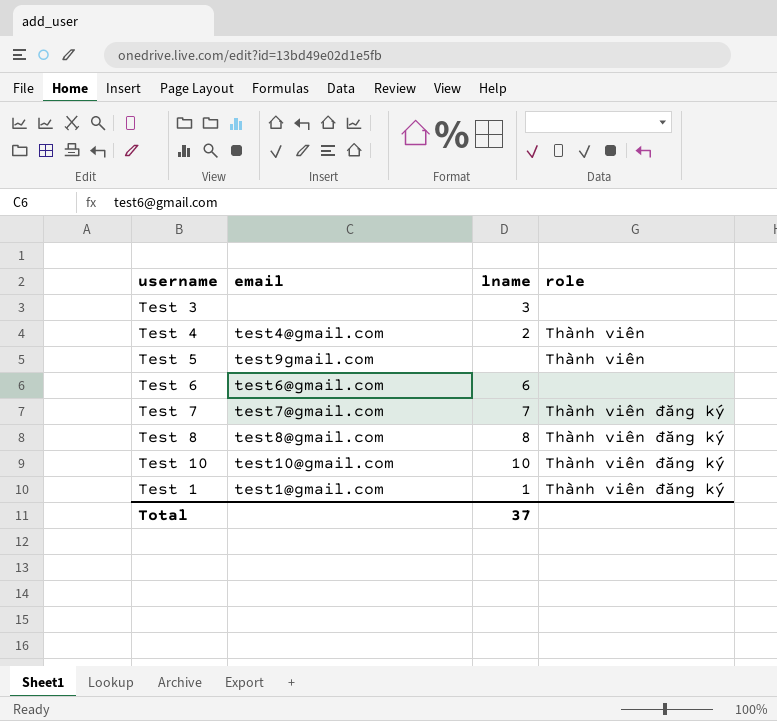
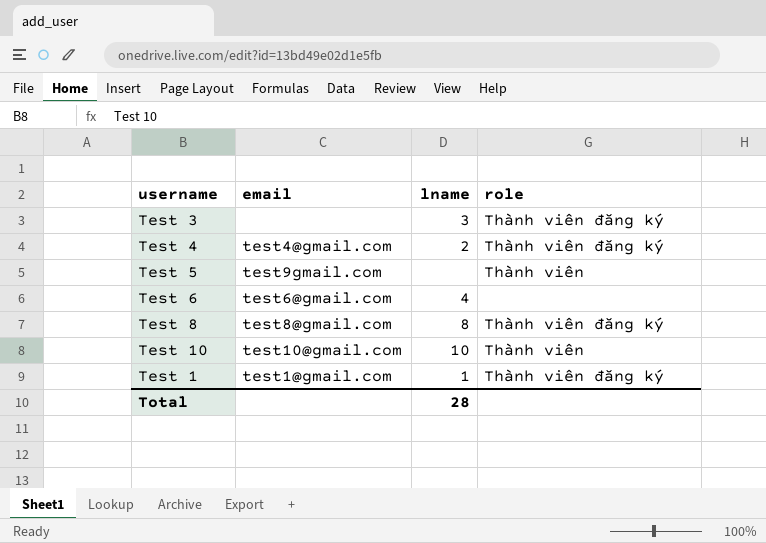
row Test 7: test7@gmail.com | 7 | Thành viên đăng ký -> none
Test 3 | role: none -> Thành viên đăng ký
Test 4 | role: Thành viên -> Thành viên đăng ký
Test 6 | lname: 6 -> 4
Test 10 | role: Thành viên đăng ký -> Thành viên
Total | lname: 37 -> 28

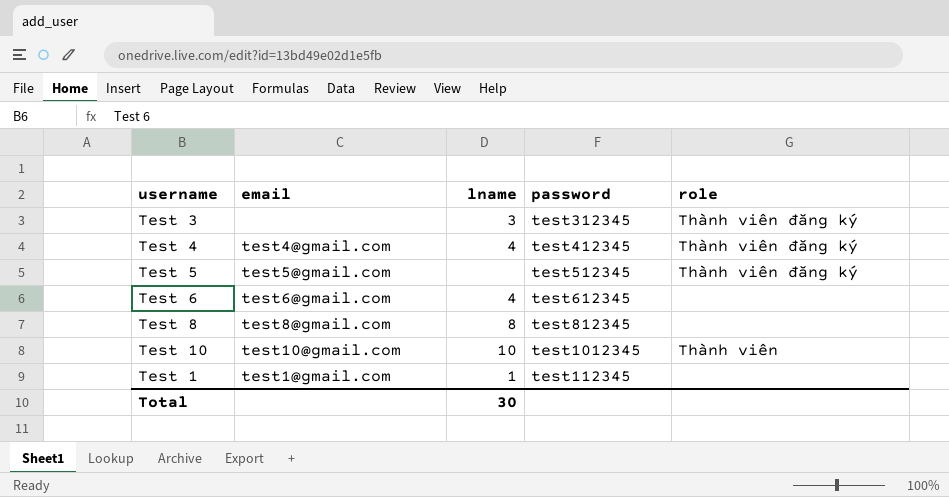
column password | position: none -> 4
Test 4 | lname: 2 -> 4
Test 5 | email: test9gmail.com -> test5@gmail.com
Test 5 | role: Thành viên -> Thành viên đăng ký
Test 8 | role: Thành viên đăng ký -> none
Test 1 | role: Thành viên đăng ký -> none
Total | lname: 28 -> 30

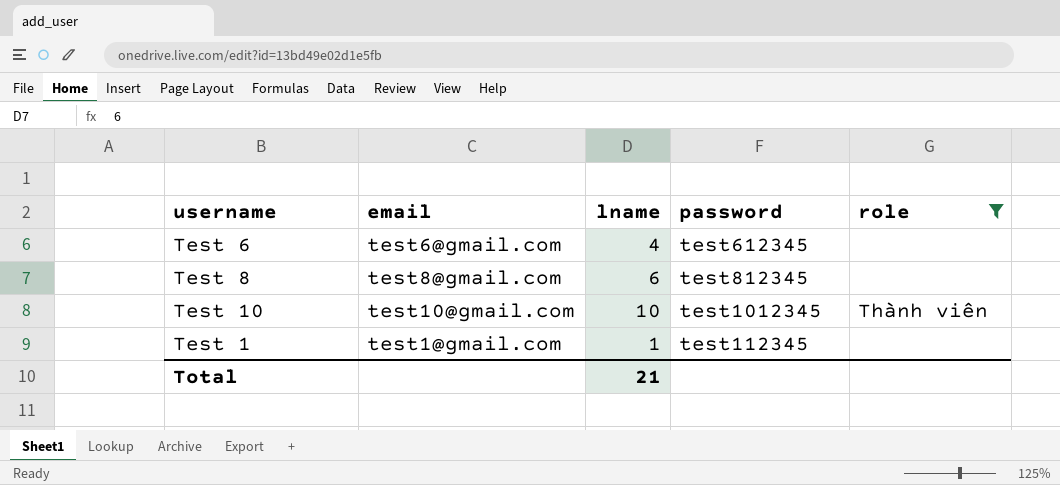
filter: none -> role != Thành viên đăng ký
Test 8 | lname: 8 -> 6
Total | lname: 30 -> 21

